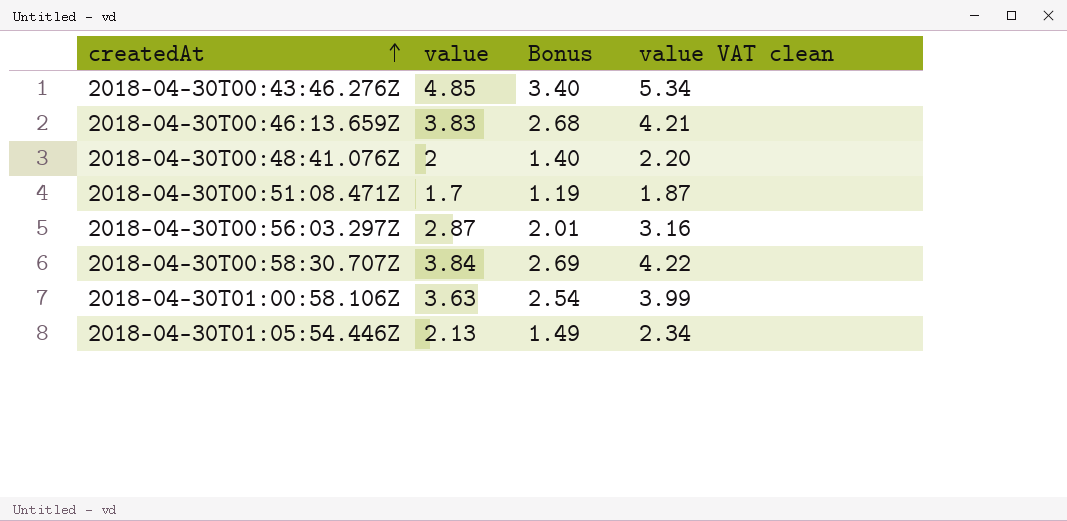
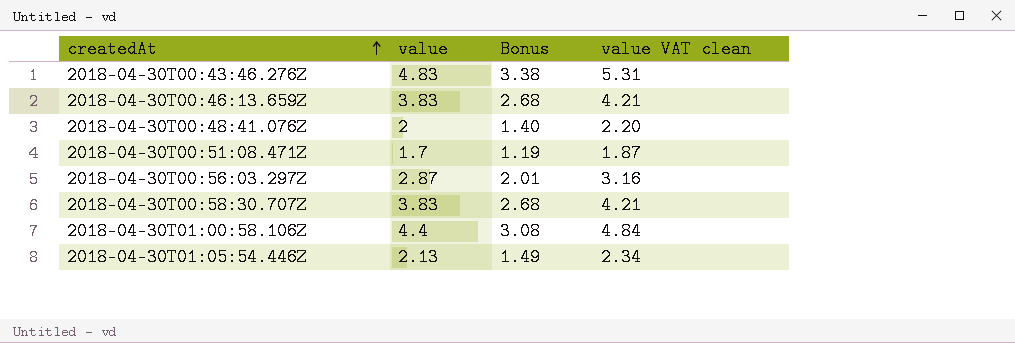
2018-04-30T00:43:46.276Z | value: 4.85 -> 4.83
2018-04-30T00:43:46.276Z | Bonus: 3.40 -> 3.38
2018-04-30T00:43:46.276Z | value VAT clean: 5.34 -> 5.31
2018-04-30T00:58:30.707Z | value: 3.84 -> 3.83
2018-04-30T00:58:30.707Z | Bonus: 2.69 -> 2.68
2018-04-30T00:58:30.707Z | value VAT clean: 4.22 -> 4.21
2018-04-30T01:00:58.106Z | value: 3.63 -> 4.4
2018-04-30T01:00:58.106Z | Bonus: 2.54 -> 3.08
2018-04-30T01:00:58.106Z | value VAT clean: 3.99 -> 4.84

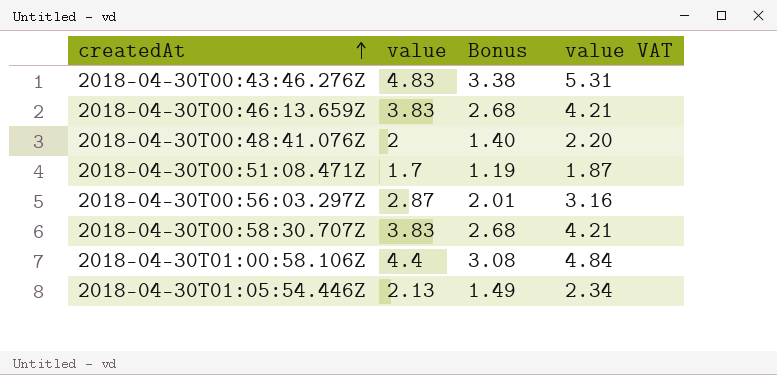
column name: value VAT clean -> value VAT

